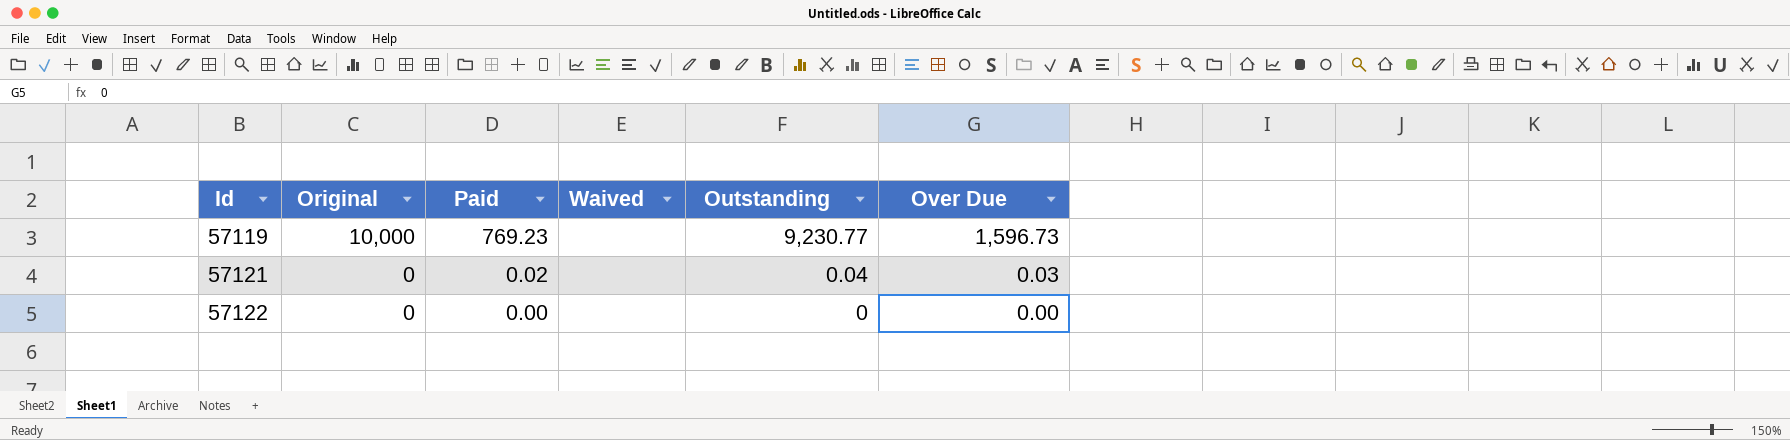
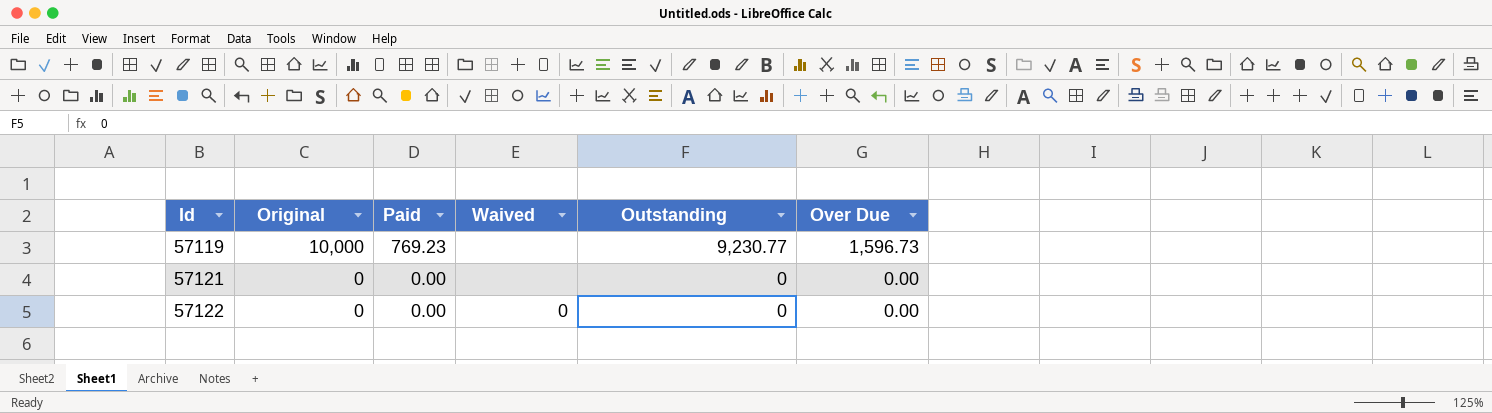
57121 | Paid: 0.02 -> 0.00
57121 | Outstanding: 0.04 -> 0
57121 | Over Due: 0.03 -> 0.00
57122 | Waived: none -> 0

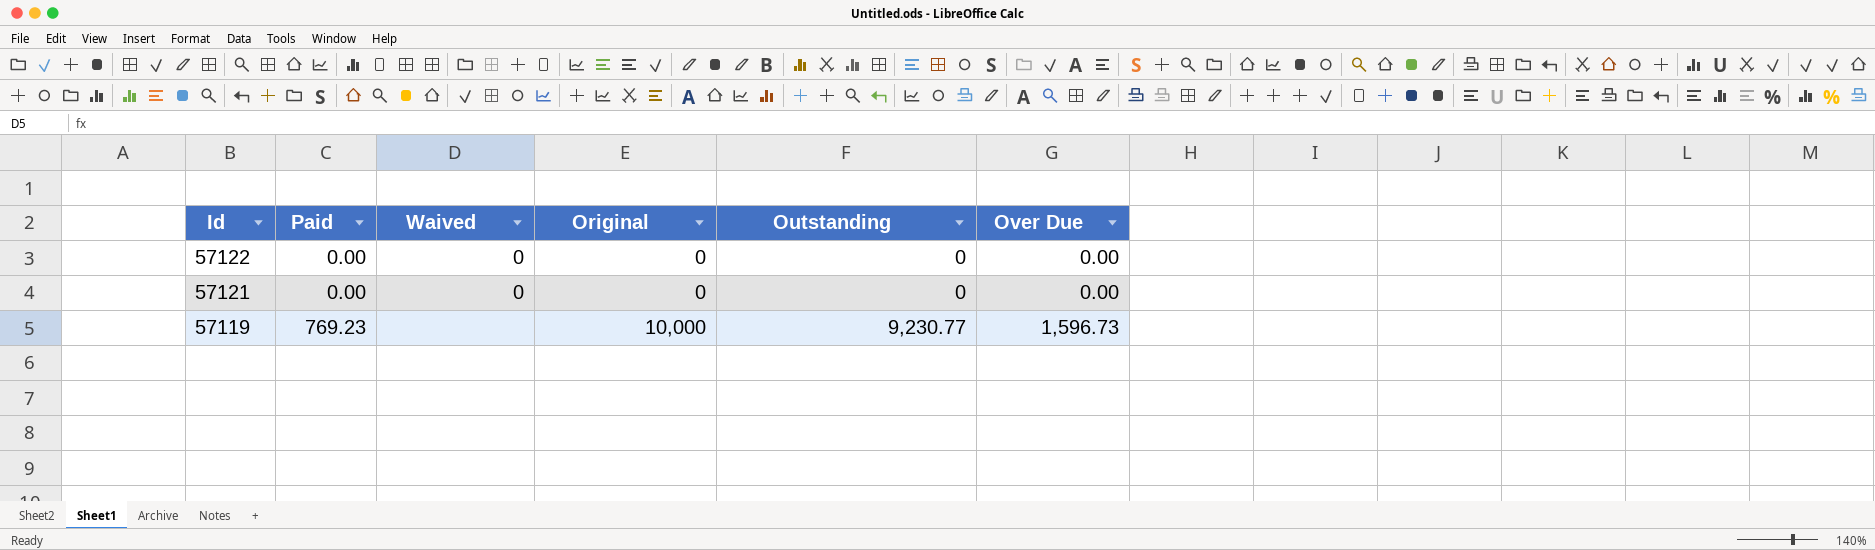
row order: Id ascending -> Id descending
column Original | position: 2 -> 4
57121 | Waived: none -> 0

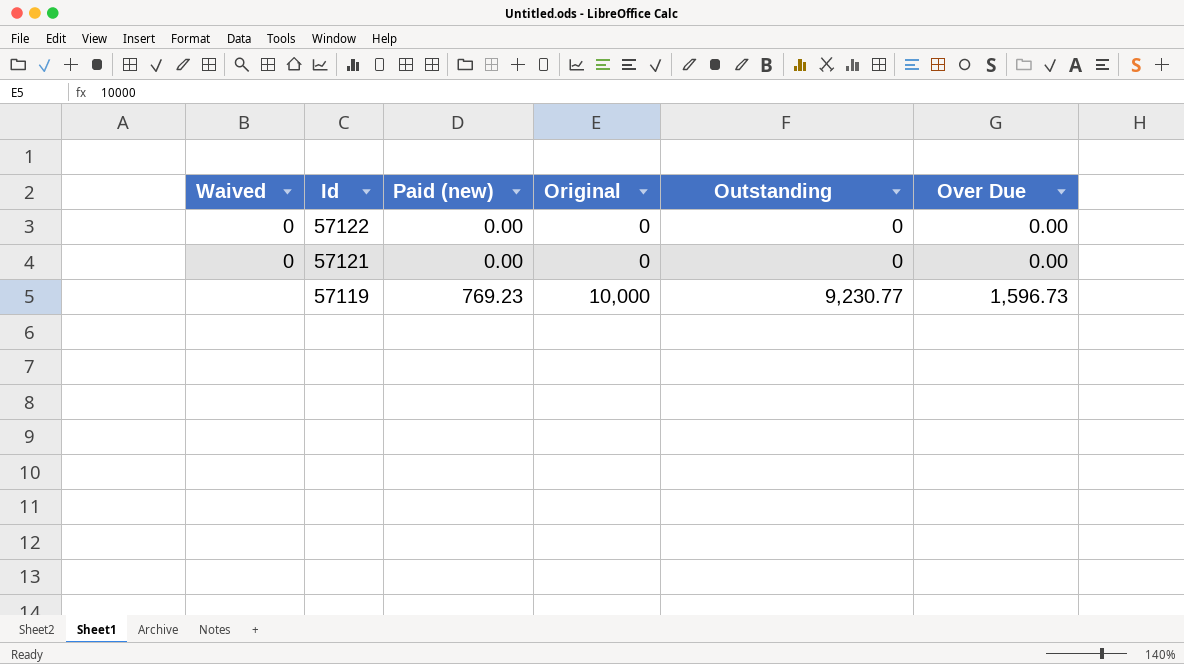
column Waived | position: 3 -> 1
column name: Paid -> Paid (new)

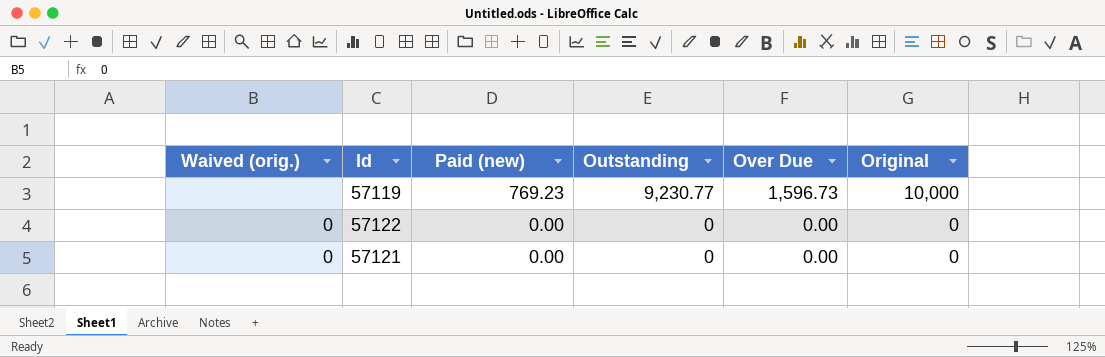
row order: Id descending -> Paid (new) descending
column name: Waived -> Waived (orig.)
column Original | position: 4 -> 6

